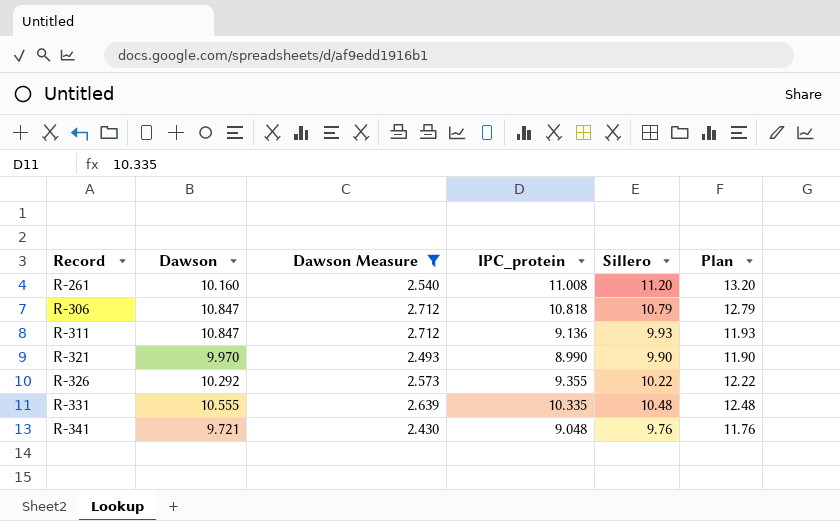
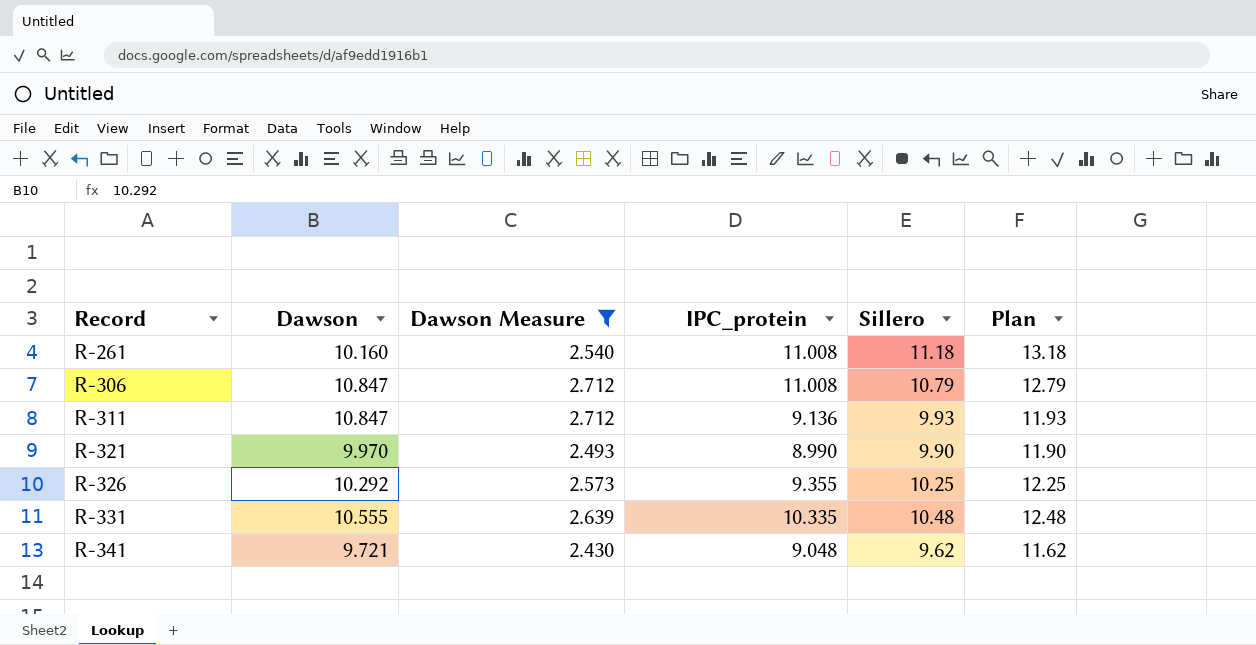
R-261 | Sillero: 11.20 -> 11.18
R-261 | Plan: 13.20 -> 13.18
R-306 | IPC_protein: 10.818 -> 11.008
R-326 | Sillero: 10.22 -> 10.25
R-326 | Plan: 12.22 -> 12.25
R-341 | Sillero: 9.76 -> 9.62
R-341 | Plan: 11.76 -> 11.62

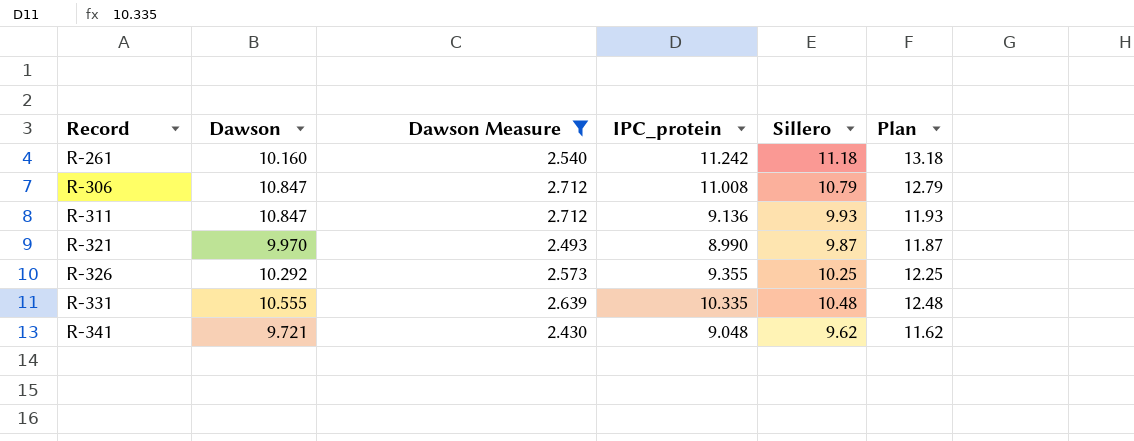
R-261 | IPC_protein: 11.008 -> 11.242
R-321 | Sillero: 9.90 -> 9.87
R-321 | Plan: 11.90 -> 11.87

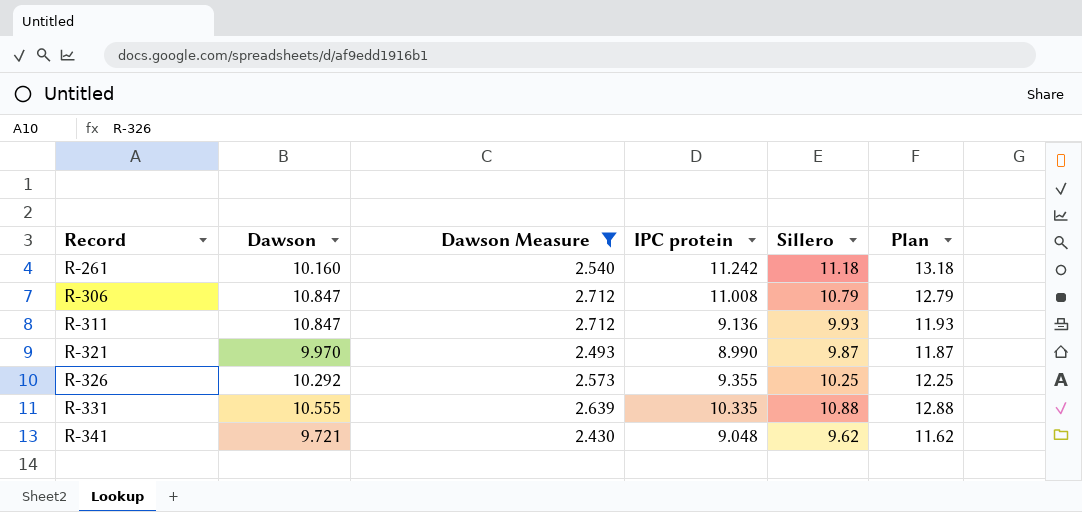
column name: IPC_protein -> IPC protein
R-331 | Sillero: 10.48 -> 10.88
R-331 | Plan: 12.48 -> 12.88

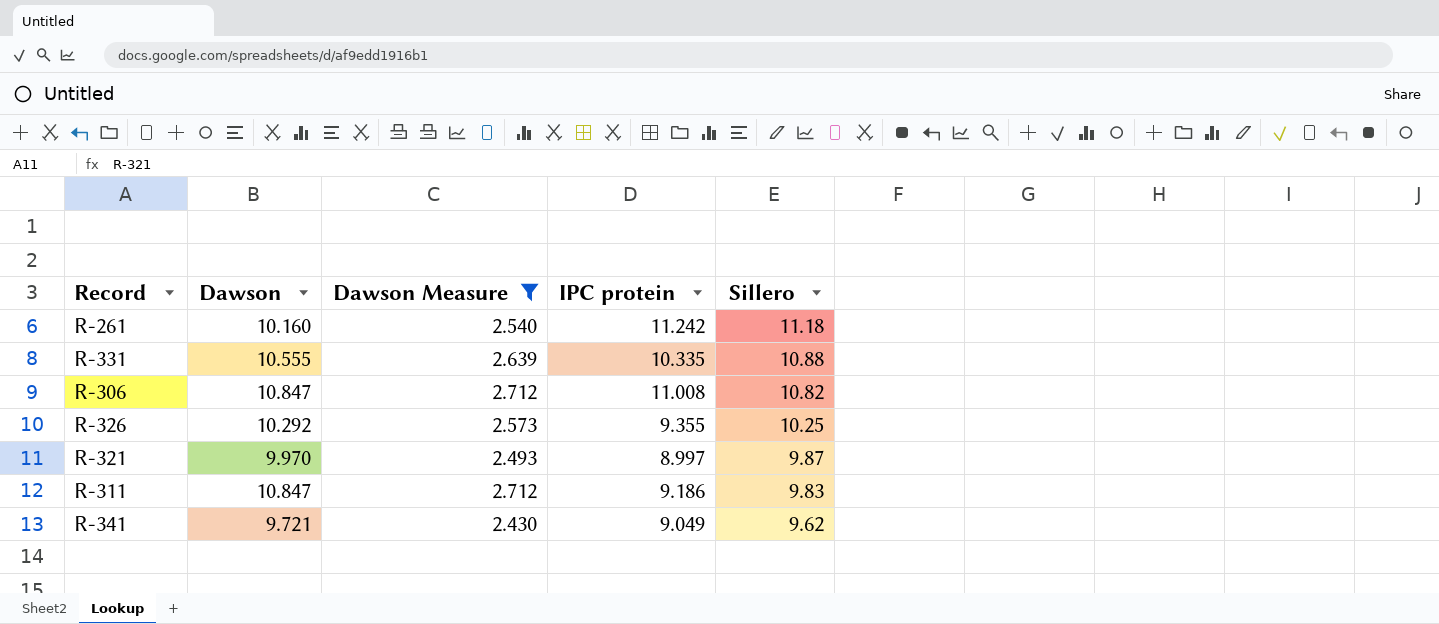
row order: Record ascending -> Sillero descending
column Plan | formula: [Sillero] + 2 -> none
R-306 | Sillero: 10.79 -> 10.82
R-321 | IPC protein: 8.990 -> 8.997
R-311 | IPC protein: 9.136 -> 9.186
R-311 | Sillero: 9.93 -> 9.83
R-341 | IPC protein: 9.048 -> 9.049

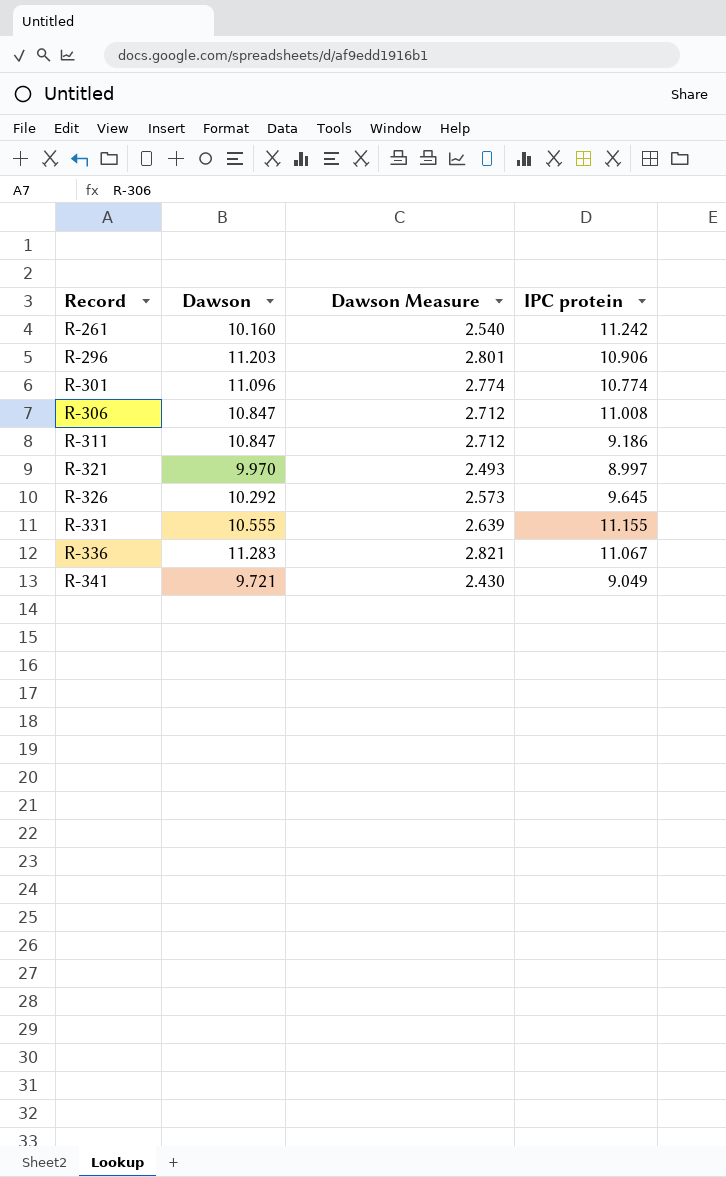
filter: Dawson Measure <= 2.712 -> none
row order: Sillero descending -> Record ascending
column Sillero | position: 5 -> none
R-326 | IPC protein: 9.355 -> 9.645
R-331 | IPC protein: 10.335 -> 11.155

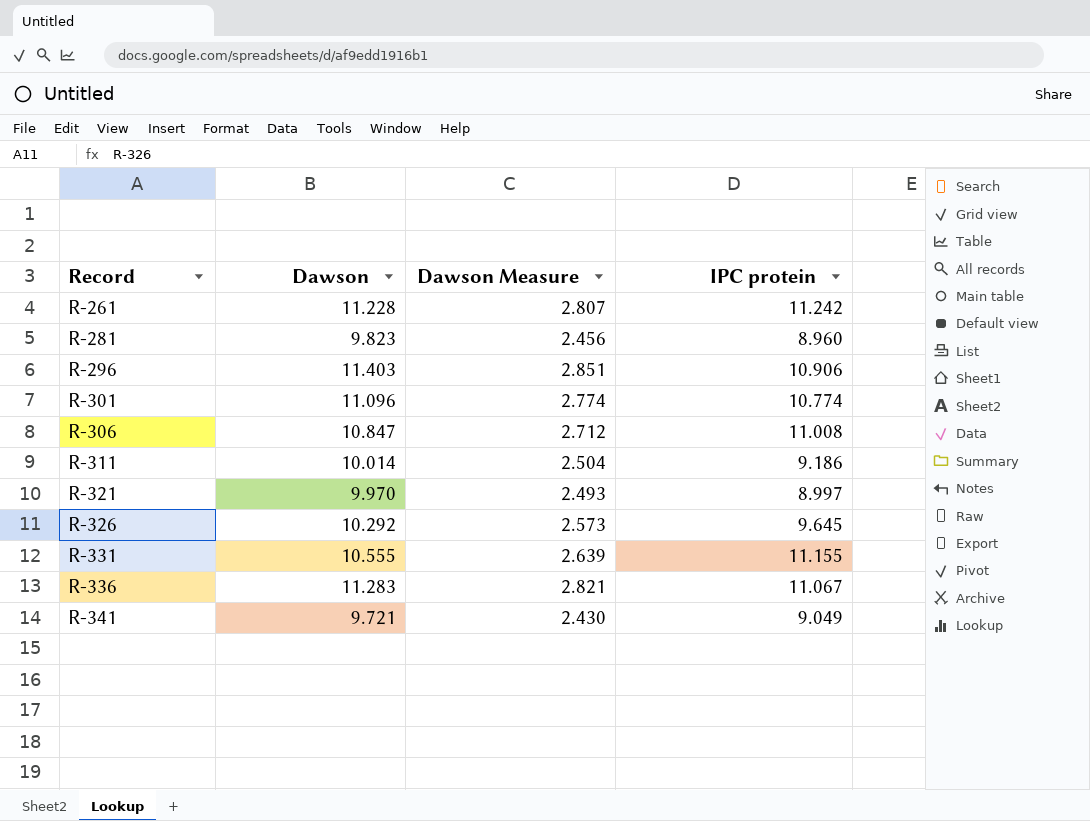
R-261 | Dawson: 10.160 -> 11.228
R-261 | Dawson Measure: 2.540 -> 2.807
row R-281: none -> 9.823 | 2.456 | 8.960
R-296 | Dawson: 11.203 -> 11.403
R-296 | Dawson Measure: 2.801 -> 2.851
R-311 | Dawson: 10.847 -> 10.014
R-311 | Dawson Measure: 2.712 -> 2.504

